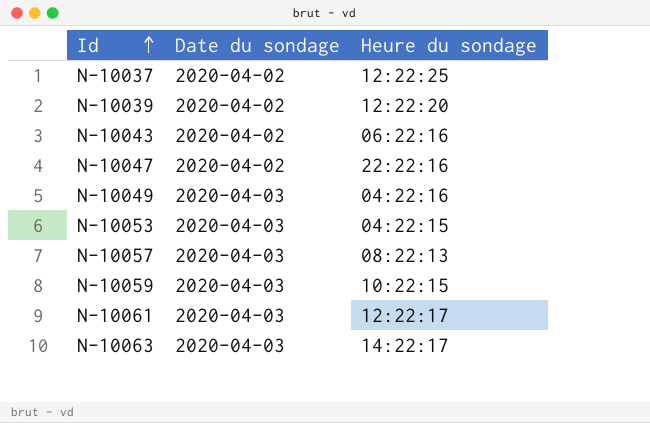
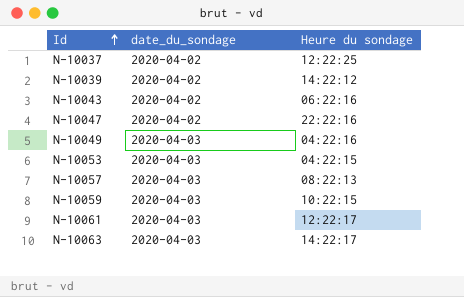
column name: Date du sondage -> date_du_sondage
N-10039 | Heure du sondage: 12:22:20 -> 14:22:12

